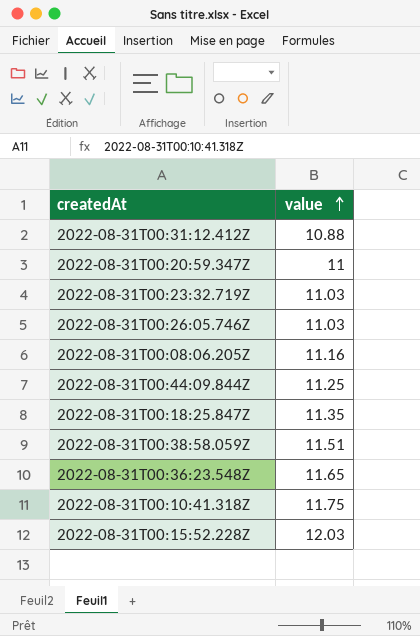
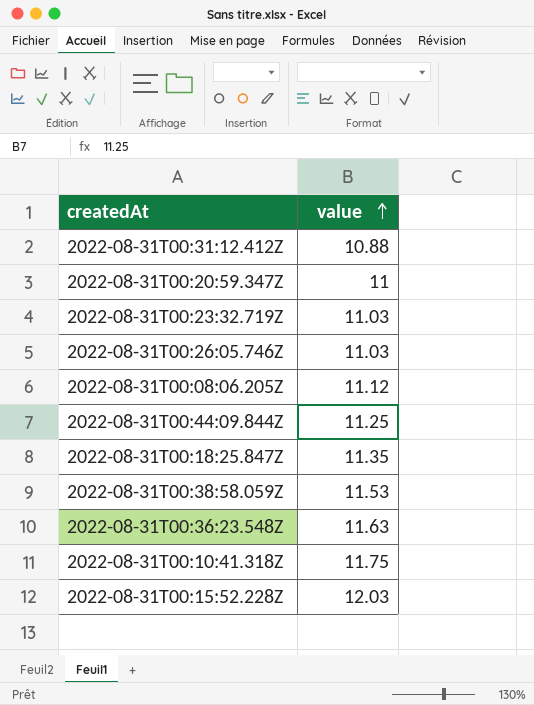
2022-08-31T00:08:06.205Z | value: 11.16 -> 11.12
2022-08-31T00:38:58.059Z | value: 11.51 -> 11.53
2022-08-31T00:36:23.548Z | value: 11.65 -> 11.63

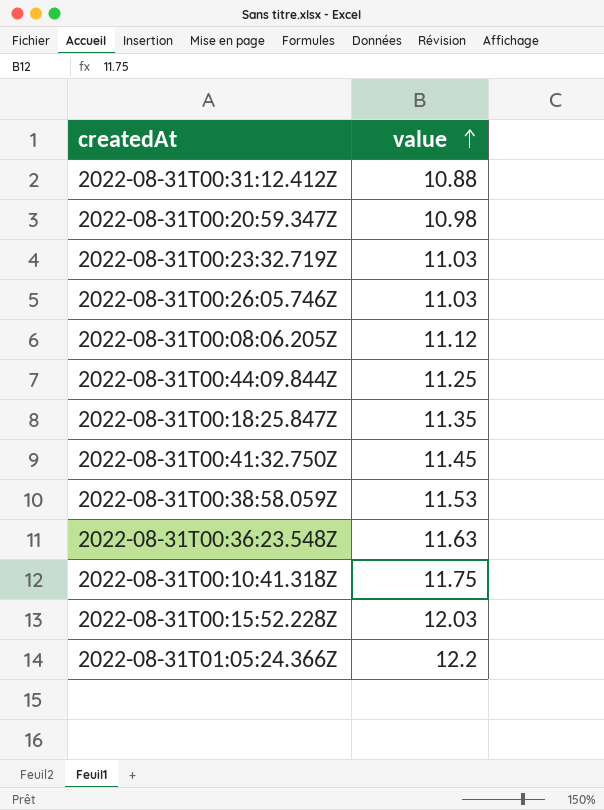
2022-08-31T00:20:59.347Z | value: 11 -> 10.98
row 2022-08-31T00:41:32.750Z: none -> 11.45
row 2022-08-31T01:05:24.366Z: none -> 12.2

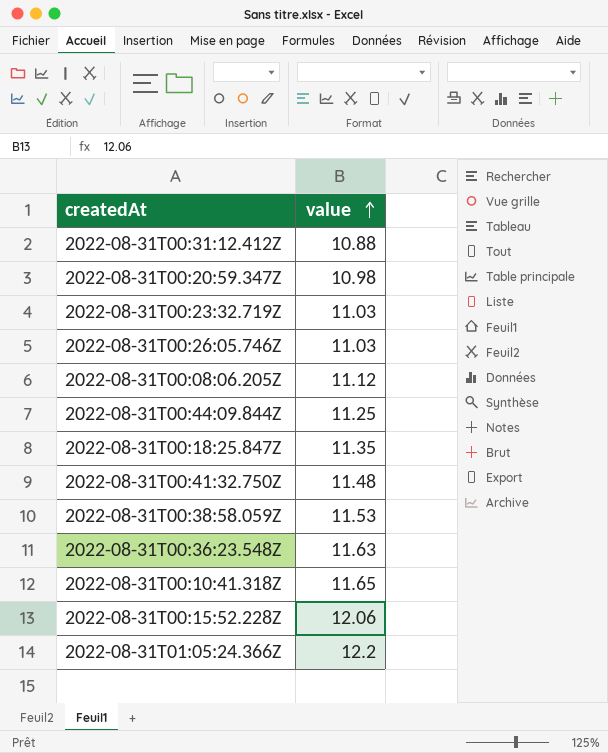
2022-08-31T00:41:32.750Z | value: 11.45 -> 11.48
2022-08-31T00:10:41.318Z | value: 11.75 -> 11.65
2022-08-31T00:15:52.228Z | value: 12.03 -> 12.06

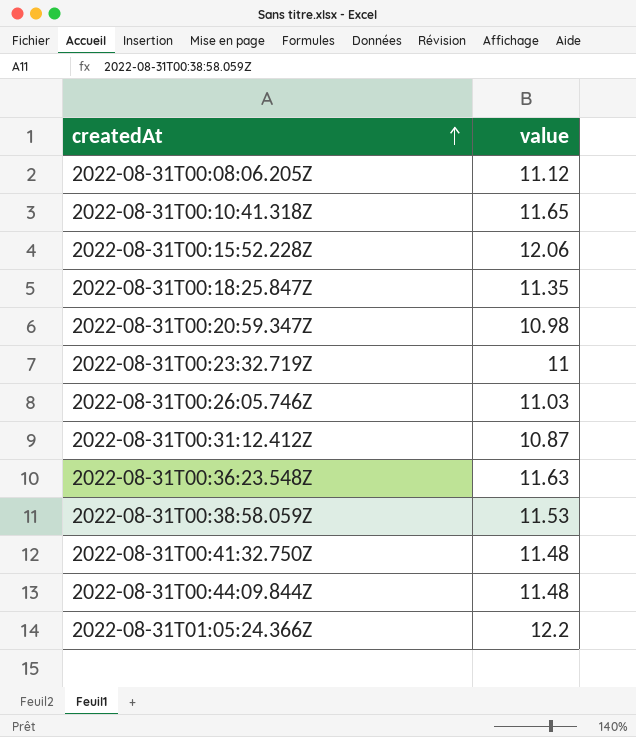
row order: value ascending -> createdAt ascending
2022-08-31T00:23:32.719Z | value: 11.03 -> 11
2022-08-31T00:31:12.412Z | value: 10.88 -> 10.87
2022-08-31T00:44:09.844Z | value: 11.25 -> 11.48

